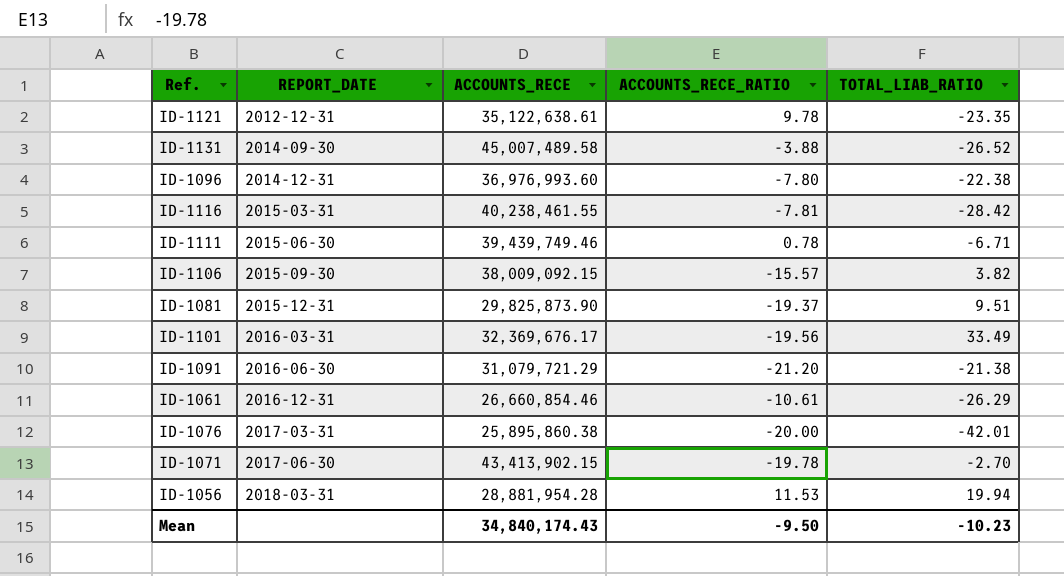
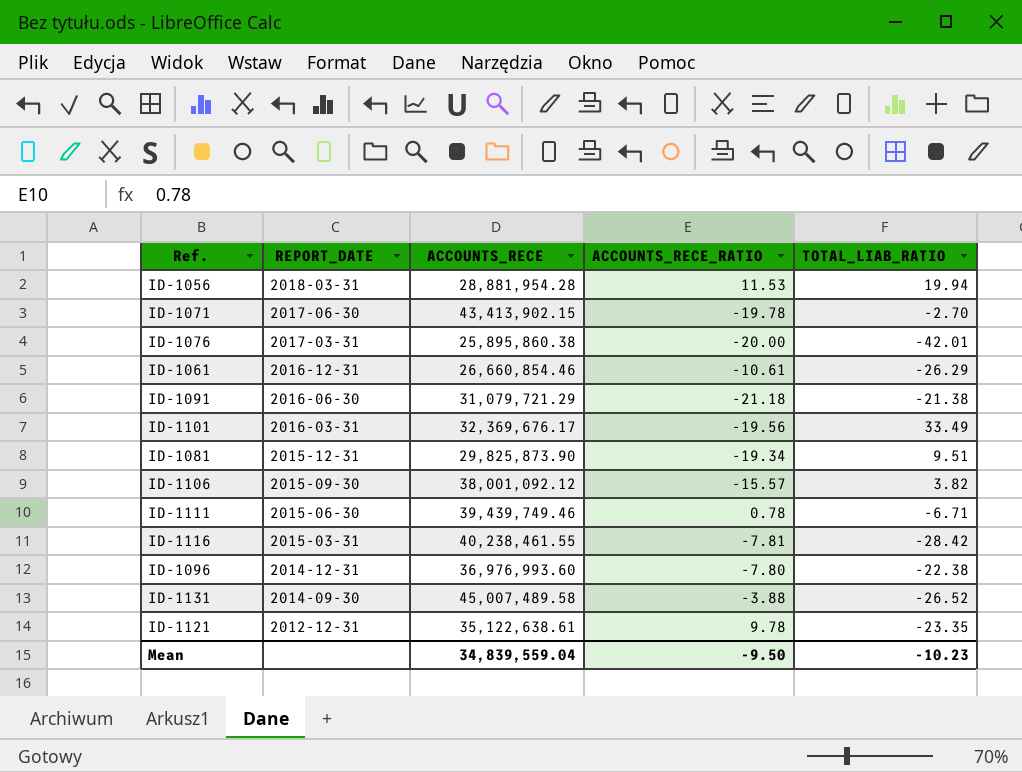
row order: REPORT_DATE ascending -> REPORT_DATE descending
ID-1091 | ACCOUNTS_RECE_RATIO: -21.20 -> -21.18
ID-1081 | ACCOUNTS_RECE_RATIO: -19.37 -> -19.34
ID-1106 | ACCOUNTS_RECE: 38,009,092.15 -> 38,001,092.12
Mean | ACCOUNTS_RECE: 34,840,174.43 -> 34,839,559.04

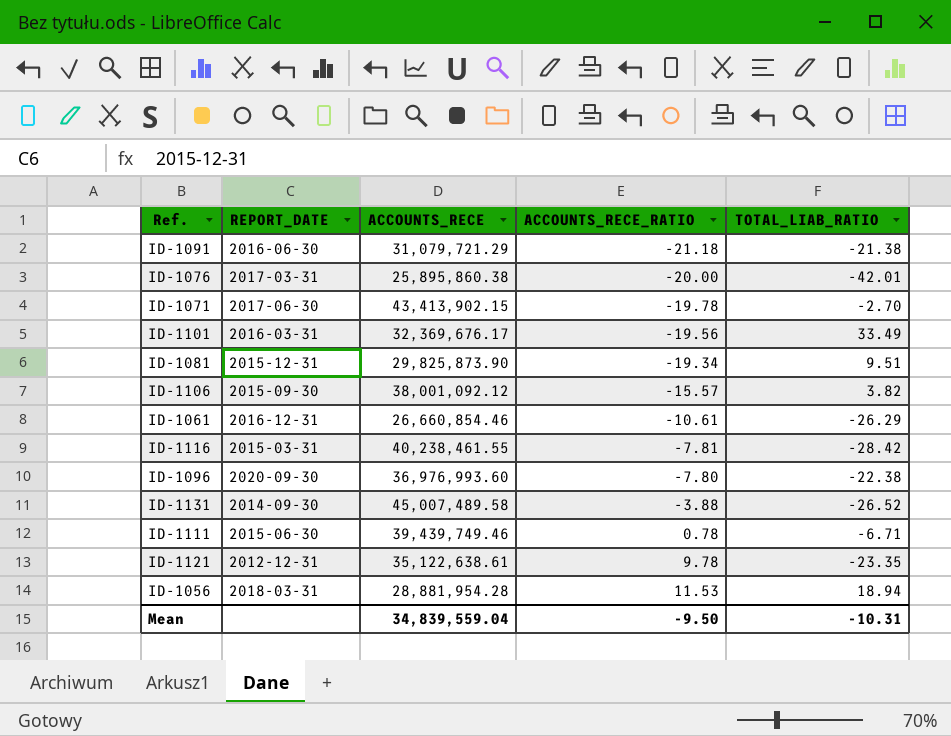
row order: REPORT_DATE descending -> ACCOUNTS_RECE_RATIO ascending
ID-1096 | REPORT_DATE: 2014-12-31 -> 2020-09-30
ID-1056 | TOTAL_LIAB_RATIO: 19.94 -> 18.94
Mean | TOTAL_LIAB_RATIO: -10.23 -> -10.31

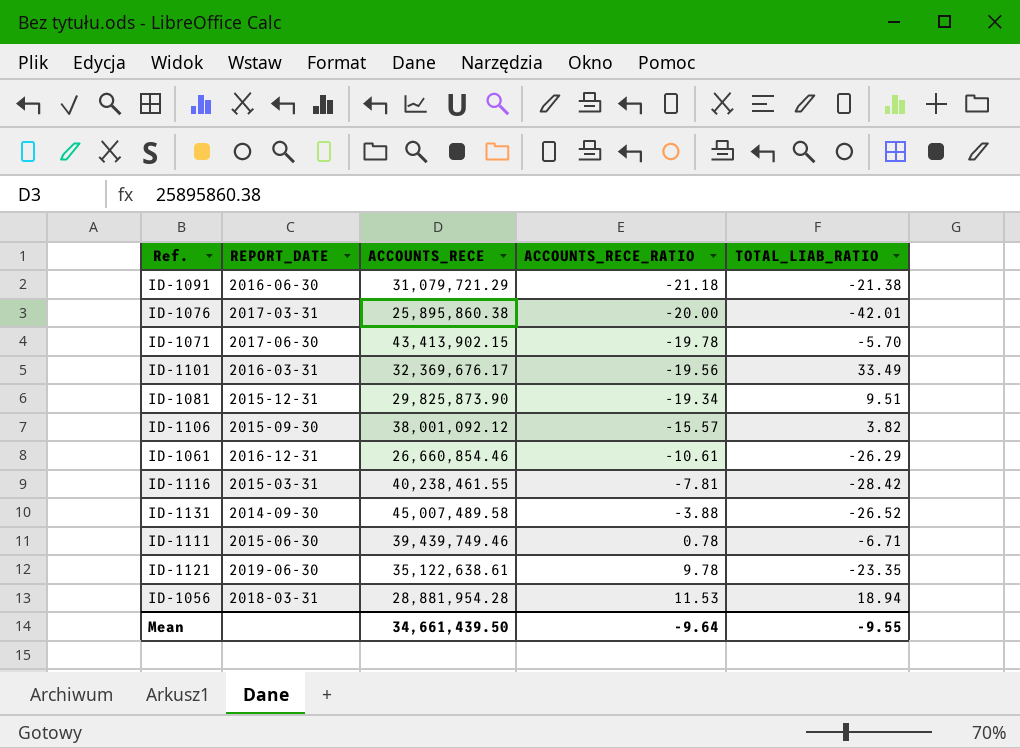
row ID-1096: 2020-09-30 | 36,976,993.60 | -7.80 | -22.38 -> none
ID-1071 | TOTAL_LIAB_RATIO: -2.70 -> -5.70
ID-1121 | REPORT_DATE: 2012-12-31 -> 2019-06-30
Mean | ACCOUNTS_RECE: 34,839,559.04 -> 34,661,439.50
Mean | ACCOUNTS_RECE_RATIO: -9.50 -> -9.64
Mean | TOTAL_LIAB_RATIO: -10.31 -> -9.55

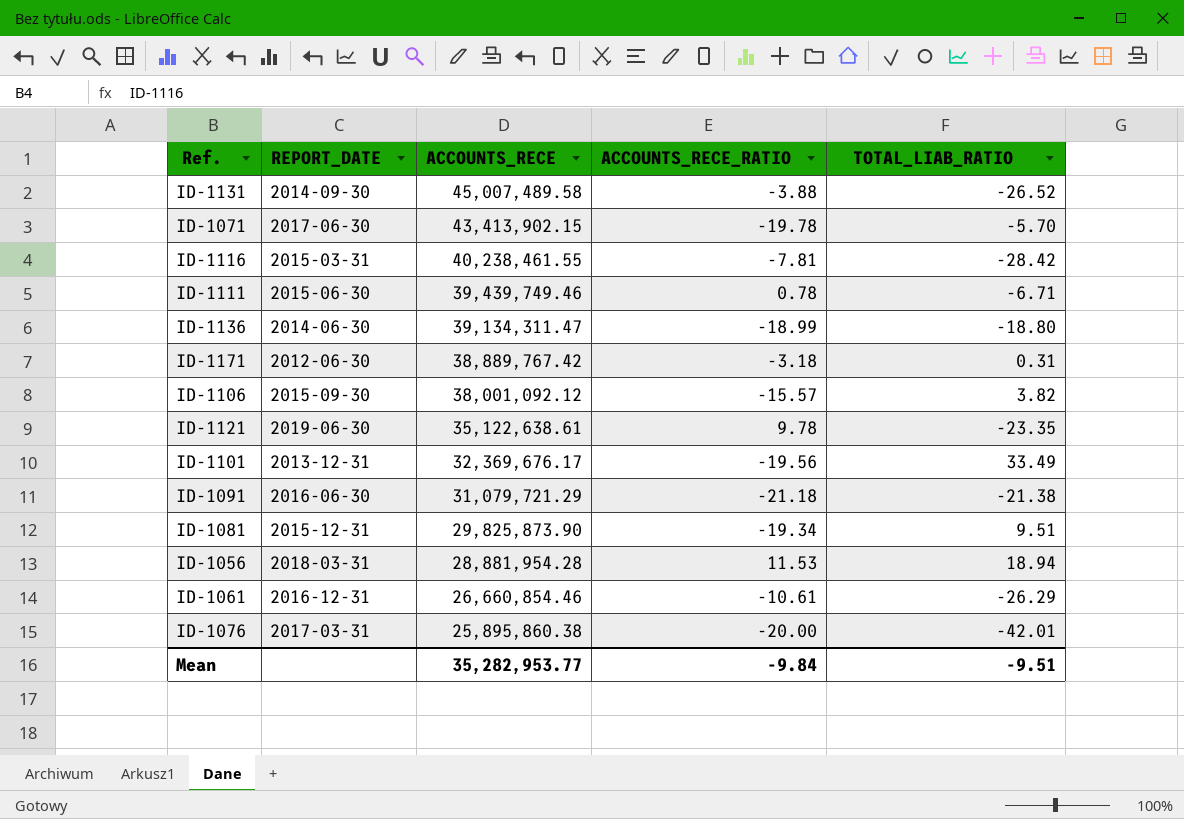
row order: ACCOUNTS_RECE_RATIO ascending -> ACCOUNTS_RECE descending
row ID-1136: none -> 2014-06-30 | 39,134,311.47 | -18.99 | -18.80
row ID-1171: none -> 2012-06-30 | 38,889,767.42 | -3.18 | 0.31
ID-1101 | REPORT_DATE: 2016-03-31 -> 2013-12-31
Mean | ACCOUNTS_RECE: 34,661,439.50 -> 35,282,953.77
Mean | ACCOUNTS_RECE_RATIO: -9.64 -> -9.84
Mean | TOTAL_LIAB_RATIO: -9.55 -> -9.51

